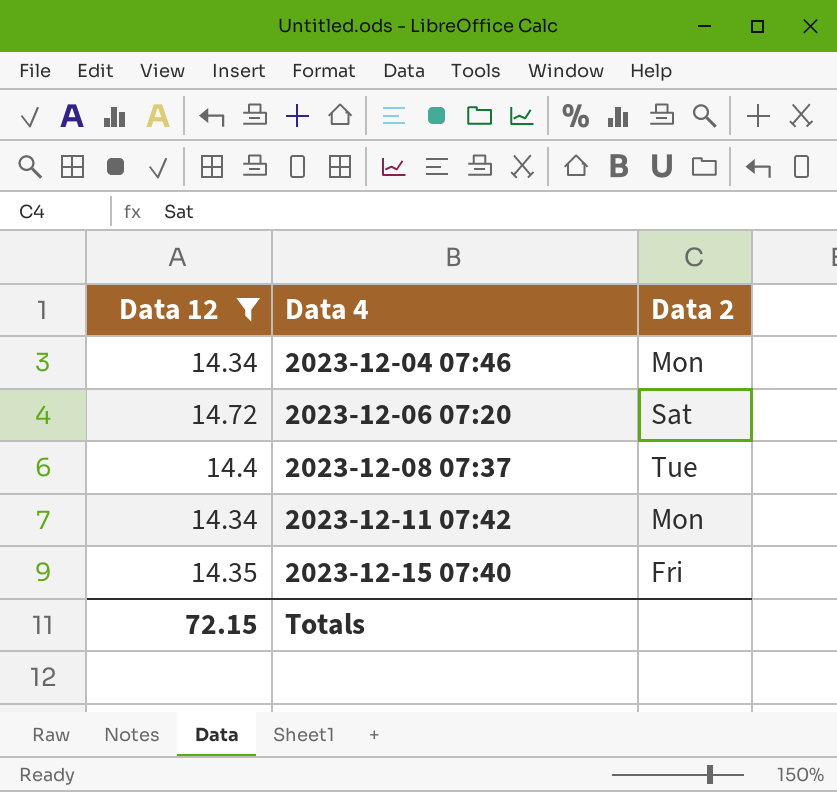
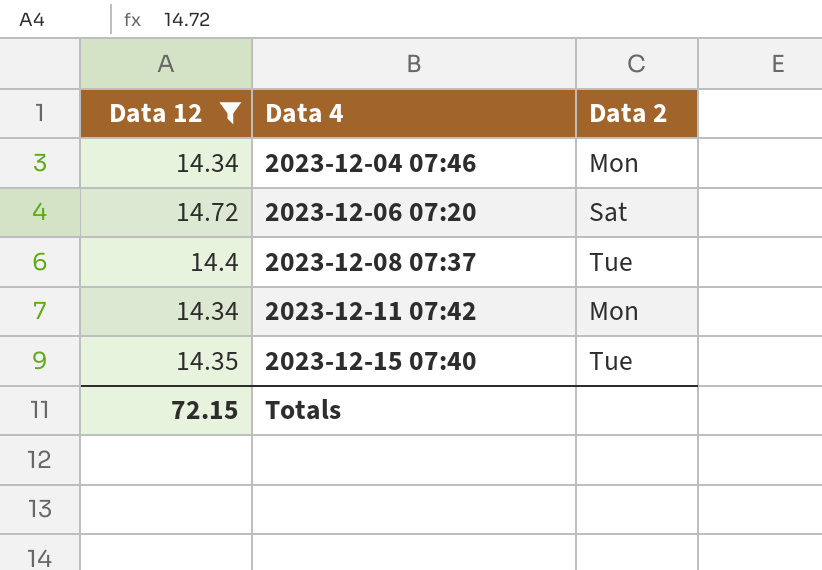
2023-12-15 07:40 | Data 2: Fri -> Tue

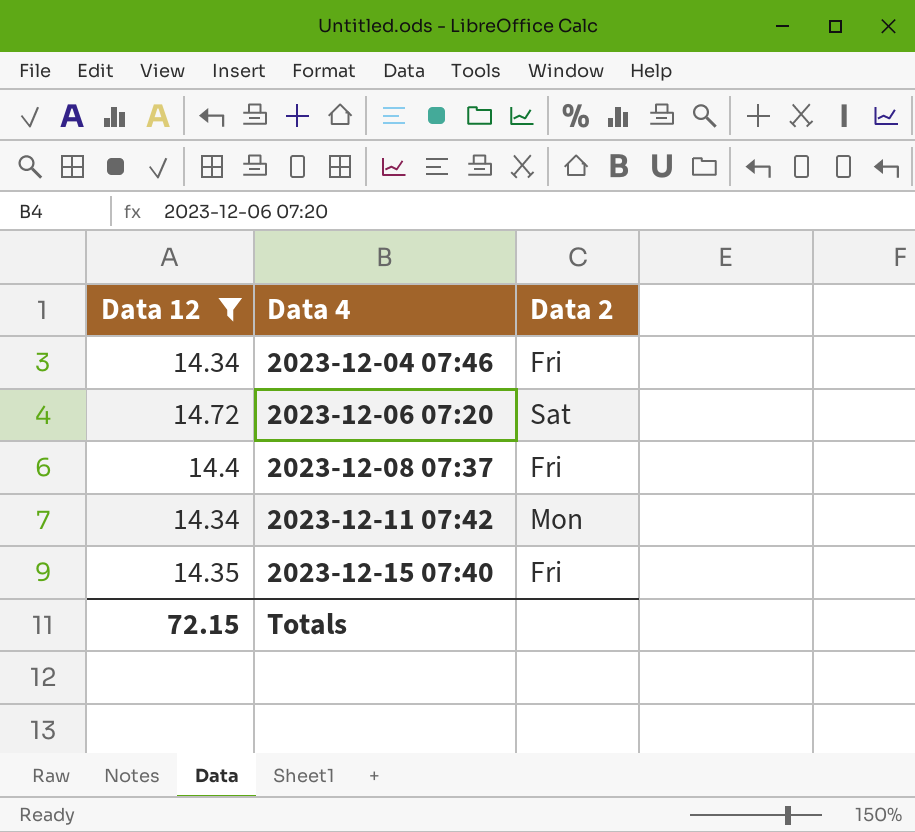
2023-12-04 07:46 | Data 2: Mon -> Fri
2023-12-08 07:37 | Data 2: Tue -> Fri
2023-12-15 07:40 | Data 2: Tue -> Fri

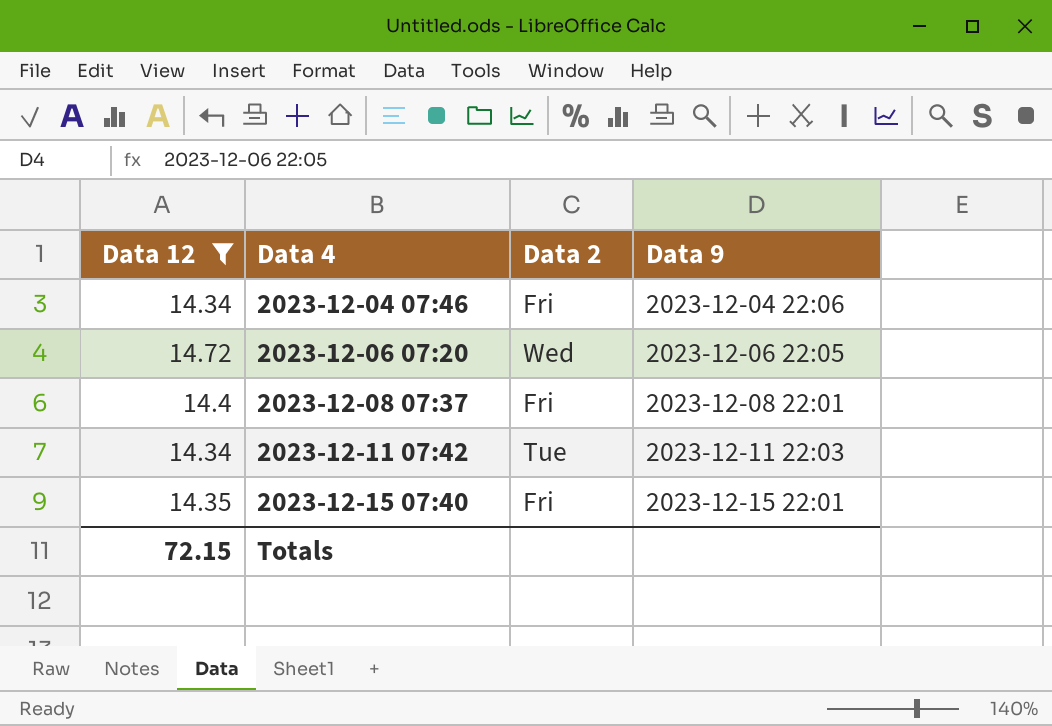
column Data 9 | position: none -> 4
2023-12-06 07:20 | Data 2: Sat -> Wed
2023-12-11 07:42 | Data 2: Mon -> Tue

